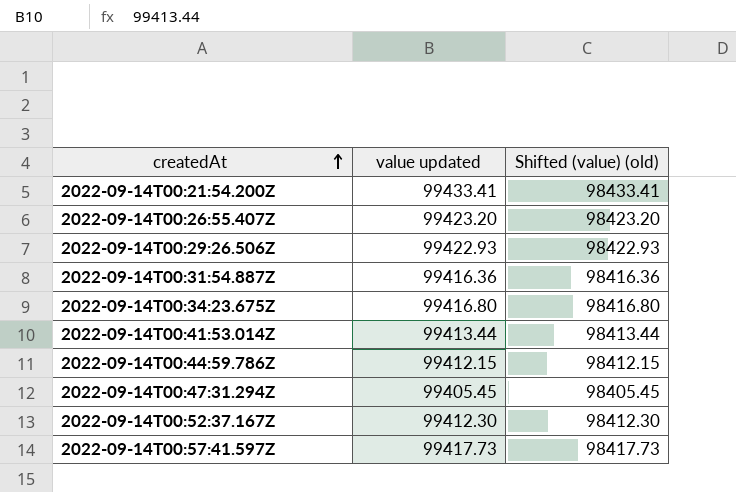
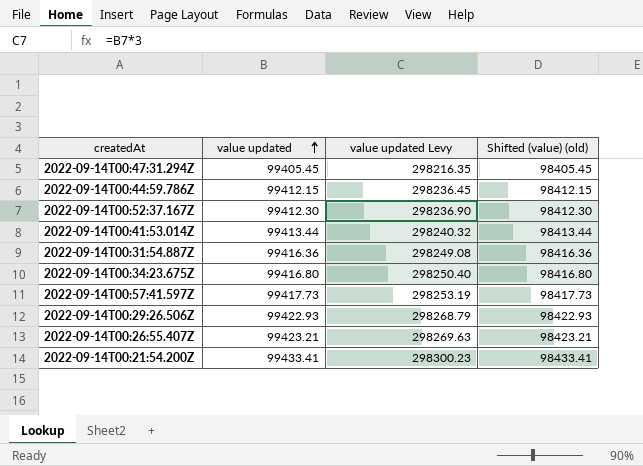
row order: createdAt ascending -> value updated ascending
column value updated Levy | formula: none -> [value updated] * 3
2022-09-14T00:26:55.407Z | value updated: 99423.20 -> 99423.21
2022-09-14T00:26:55.407Z | Shifted (value) (old): 98423.20 -> 98423.21

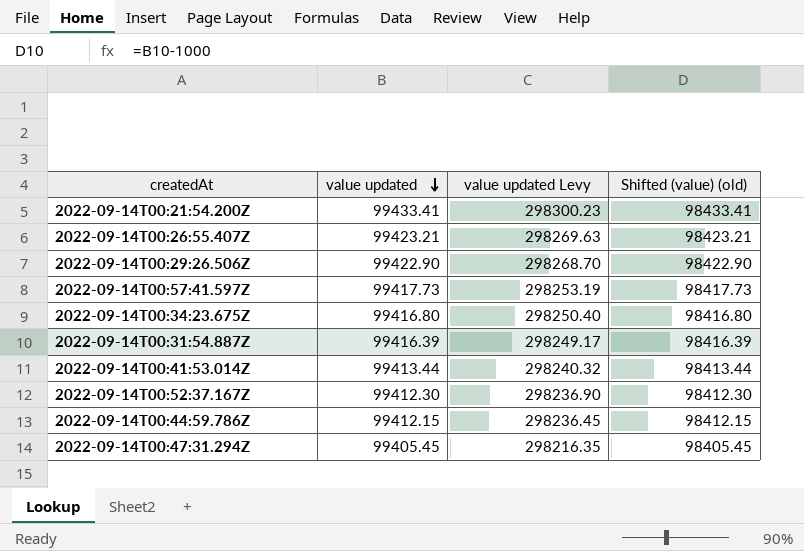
row order: value updated ascending -> value updated descending
2022-09-14T00:29:26.506Z | value updated: 99422.93 -> 99422.90
2022-09-14T00:29:26.506Z | value updated Levy: 298268.79 -> 298268.70
2022-09-14T00:29:26.506Z | Shifted (value) (old): 98422.93 -> 98422.90
2022-09-14T00:31:54.887Z | value updated: 99416.36 -> 99416.39
2022-09-14T00:31:54.887Z | value updated Levy: 298249.08 -> 298249.17
2022-09-14T00:31:54.887Z | Shifted (value) (old): 98416.36 -> 98416.39

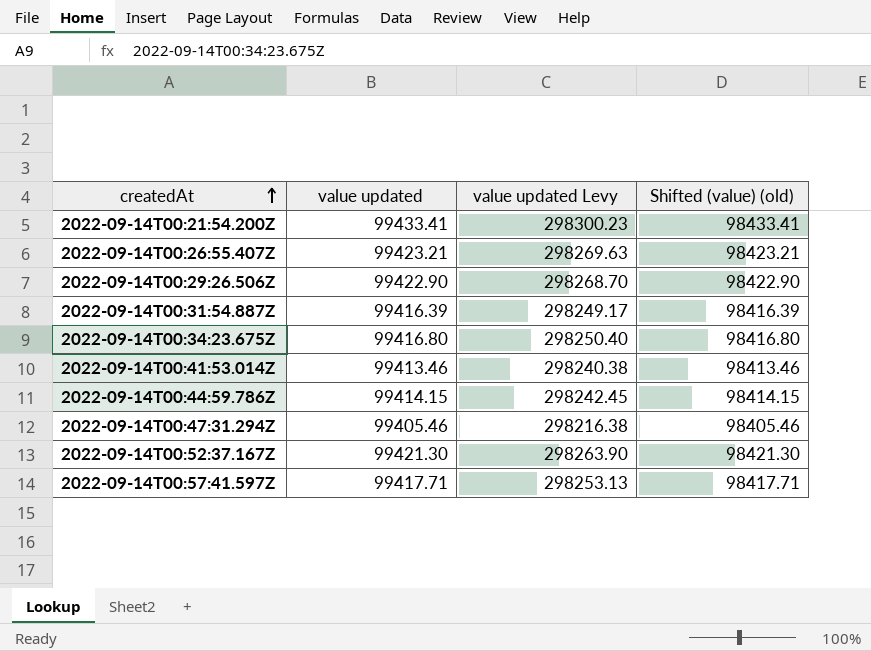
row order: value updated descending -> createdAt ascending
2022-09-14T00:41:53.014Z | value updated: 99413.44 -> 99413.46
2022-09-14T00:41:53.014Z | value updated Levy: 298240.32 -> 298240.38
2022-09-14T00:41:53.014Z | Shifted (value) (old): 98413.44 -> 98413.46
2022-09-14T00:44:59.786Z | value updated: 99412.15 -> 99414.15
2022-09-14T00:44:59.786Z | value updated Levy: 298236.45 -> 298242.45
2022-09-14T00:44:59.786Z | Shifted (value) (old): 98412.15 -> 98414.15
2022-09-14T00:47:31.294Z | value updated: 99405.45 -> 99405.46
2022-09-14T00:47:31.294Z | value updated Levy: 298216.35 -> 298216.38
2022-09-14T00:47:31.294Z | Shifted (value) (old): 98405.45 -> 98405.46
2022-09-14T00:52:37.167Z | value updated: 99412.30 -> 99421.30
2022-09-14T00:52:37.167Z | value updated Levy: 298236.90 -> 298263.90
2022-09-14T00:52:37.167Z | Shifted (value) (old): 98412.30 -> 98421.30
2022-09-14T00:57:41.597Z | value updated: 99417.73 -> 99417.71
2022-09-14T00:57:41.597Z | value updated Levy: 298253.19 -> 298253.13
2022-09-14T00:57:41.597Z | Shifted (value) (old): 98417.73 -> 98417.71

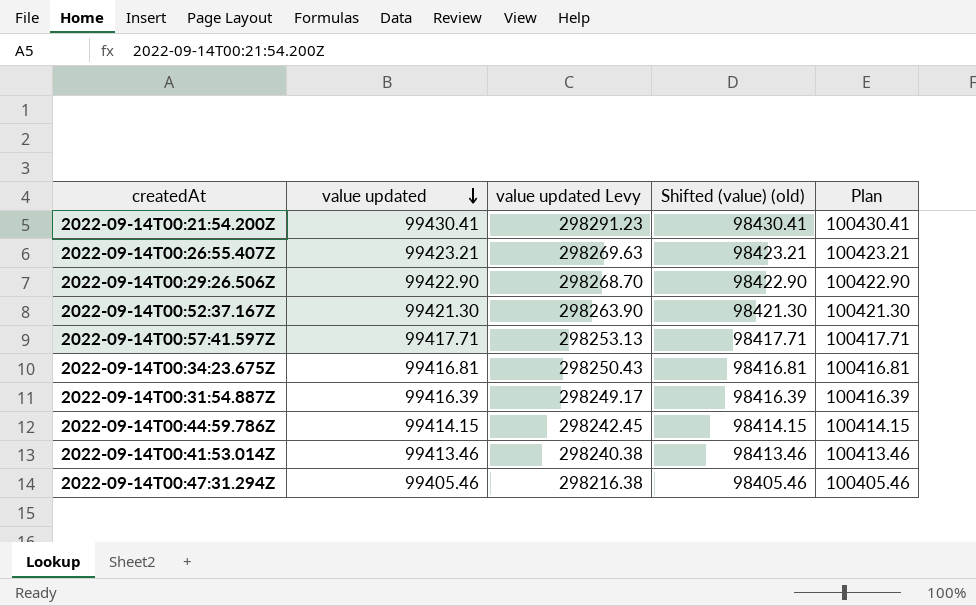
row order: createdAt ascending -> value updated descending
column Plan | formula: none -> [value updated] + 1000
2022-09-14T00:21:54.200Z | value updated: 99433.41 -> 99430.41
2022-09-14T00:21:54.200Z | value updated Levy: 298300.23 -> 298291.23
2022-09-14T00:21:54.200Z | Shifted (value) (old): 98433.41 -> 98430.41
2022-09-14T00:34:23.675Z | value updated: 99416.80 -> 99416.81
2022-09-14T00:34:23.675Z | value updated Levy: 298250.40 -> 298250.43
2022-09-14T00:34:23.675Z | Shifted (value) (old): 98416.80 -> 98416.81

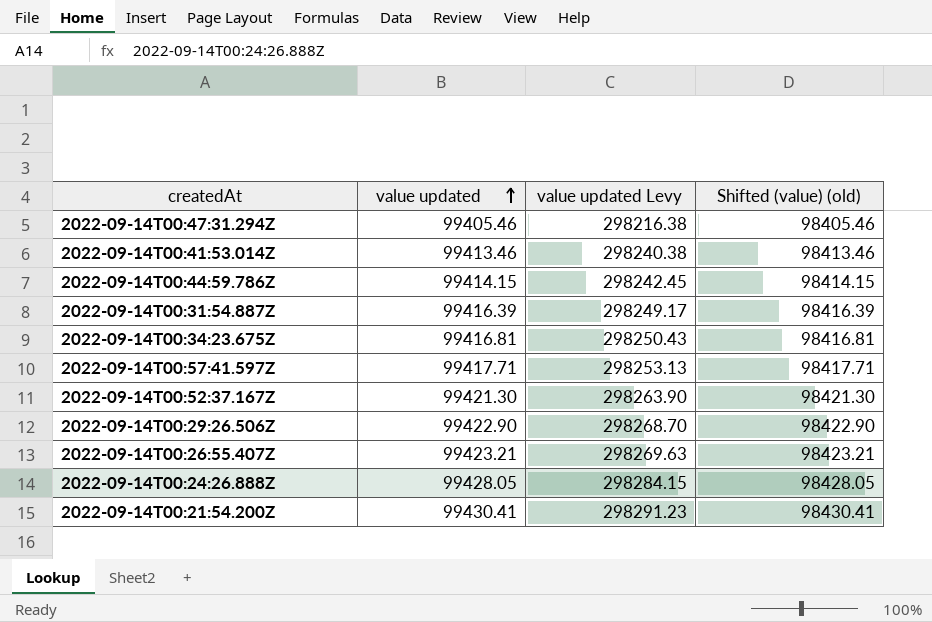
row order: value updated descending -> value updated ascending
column Plan | formula: [value updated] + 1000 -> none
row 2022-09-14T00:24:26.888Z: none -> 99428.05 | 298284.15 | 98428.05

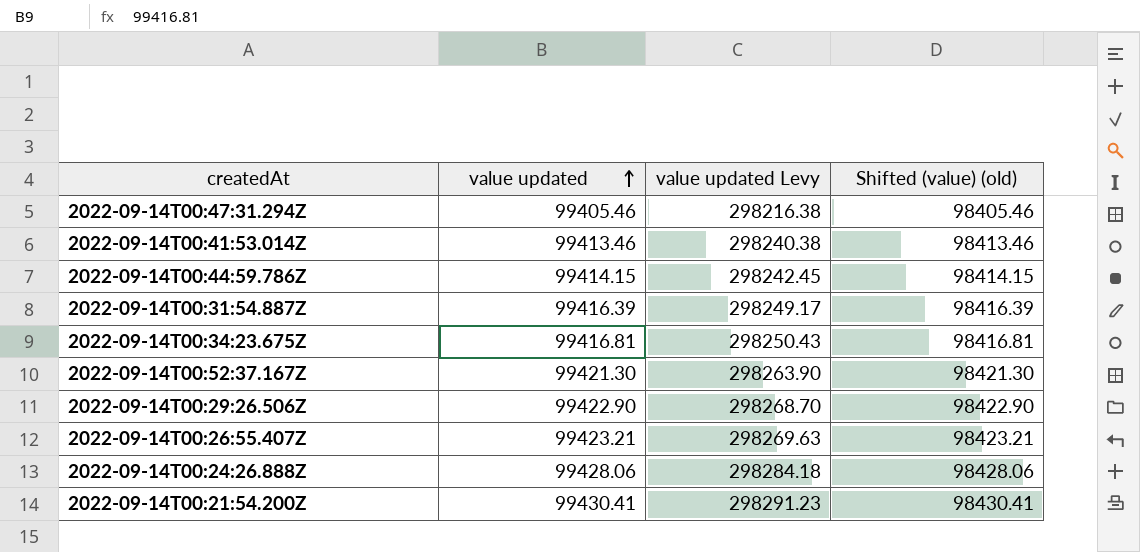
row 2022-09-14T00:57:41.597Z: 99417.71 | 298253.13 | 98417.71 -> none
2022-09-14T00:24:26.888Z | value updated: 99428.05 -> 99428.06
2022-09-14T00:24:26.888Z | value updated Levy: 298284.15 -> 298284.18
2022-09-14T00:24:26.888Z | Shifted (value) (old): 98428.05 -> 98428.06

